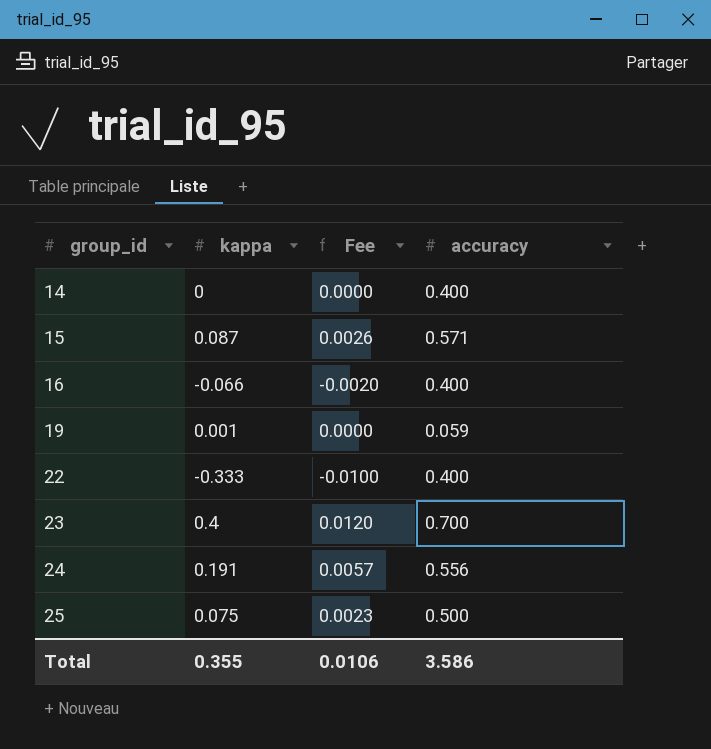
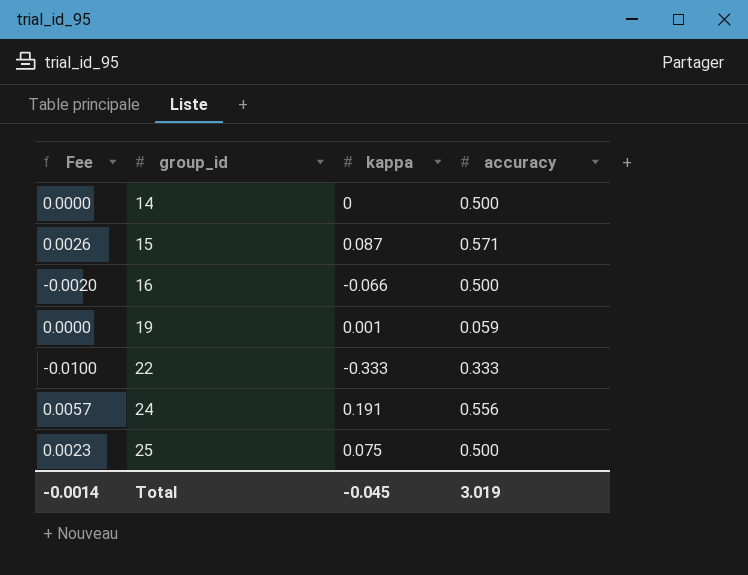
column Fee | position: 3 -> 1
row 23: 0.4 | 0.0120 | 0.700 -> none
14 | accuracy: 0.400 -> 0.500
16 | accuracy: 0.400 -> 0.500
22 | accuracy: 0.400 -> 0.333
Total | Fee: 0.0106 -> -0.0014
Total | kappa: 0.355 -> -0.045
Total | accuracy: 3.586 -> 3.019

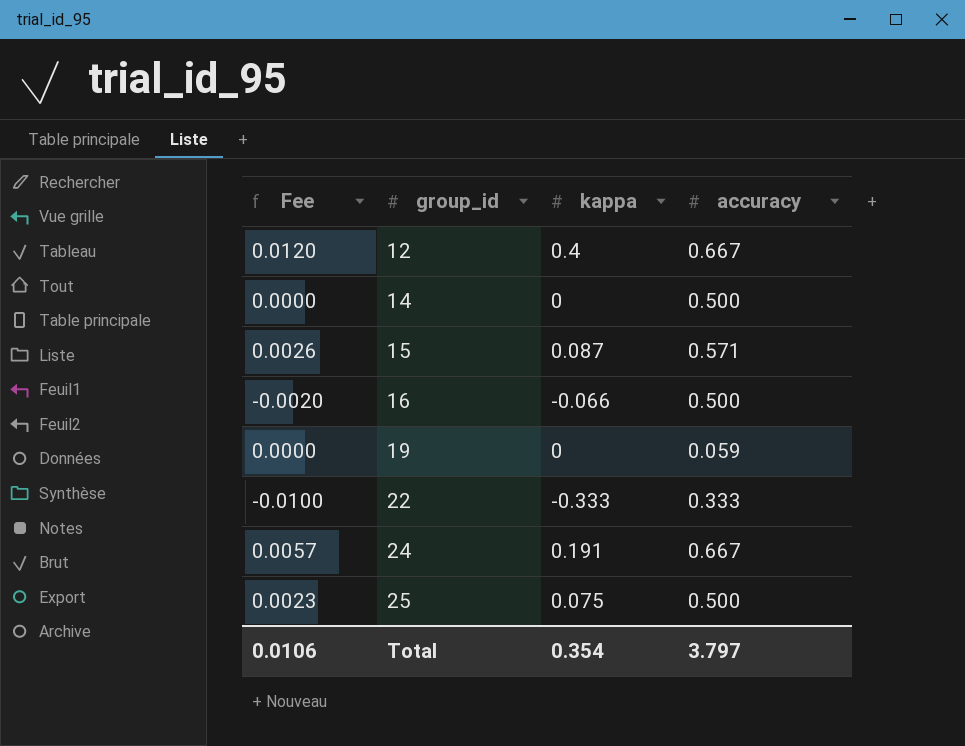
row 12: none -> 0.0120 | 0.4 | 0.667
19 | kappa: 0.001 -> 0
24 | accuracy: 0.556 -> 0.667
Total | Fee: -0.0014 -> 0.0106
Total | kappa: -0.045 -> 0.354
Total | accuracy: 3.019 -> 3.797

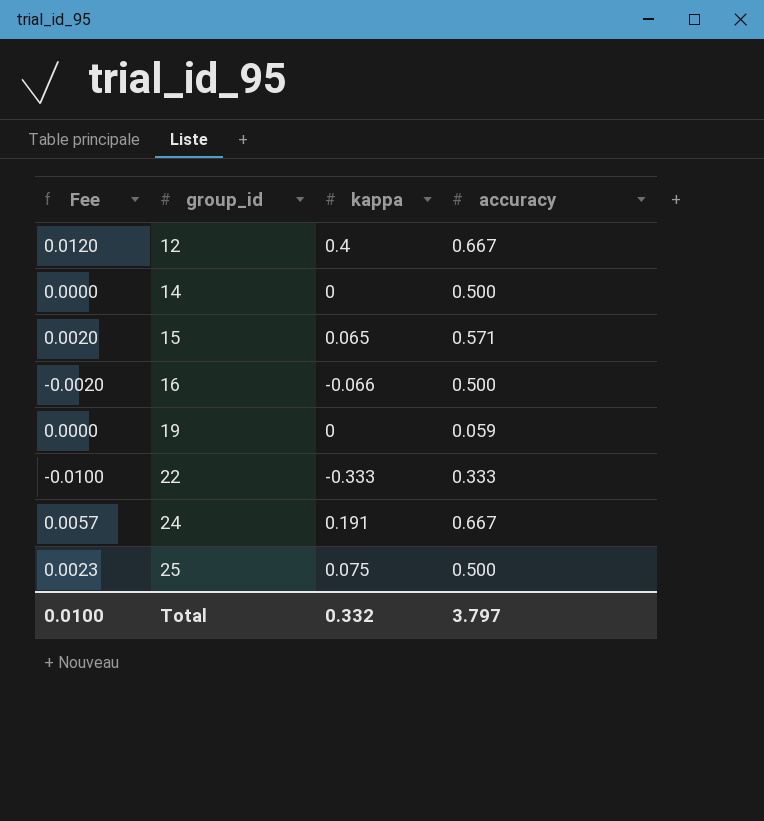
15 | Fee: 0.0026 -> 0.0020
15 | kappa: 0.087 -> 0.065
Total | Fee: 0.0106 -> 0.0100
Total | kappa: 0.354 -> 0.332

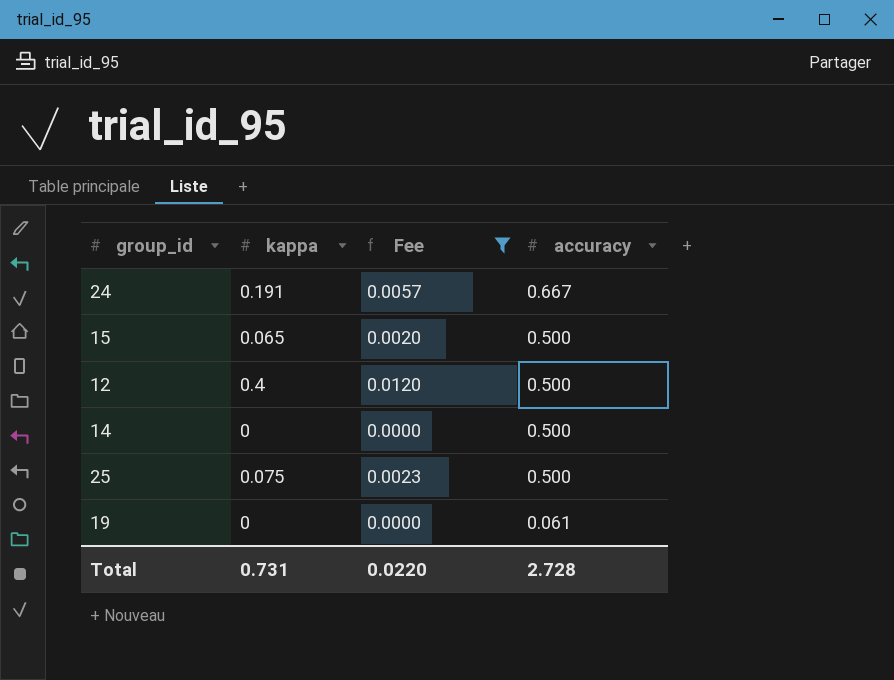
filter: none -> Fee >= 0.0000
row order: group_id ascending -> accuracy descending
column Fee | position: 1 -> 3
15 | accuracy: 0.571 -> 0.500
12 | accuracy: 0.667 -> 0.500
19 | accuracy: 0.059 -> 0.061
Total | kappa: 0.332 -> 0.731
Total | Fee: 0.0100 -> 0.0220
Total | accuracy: 3.797 -> 2.728

